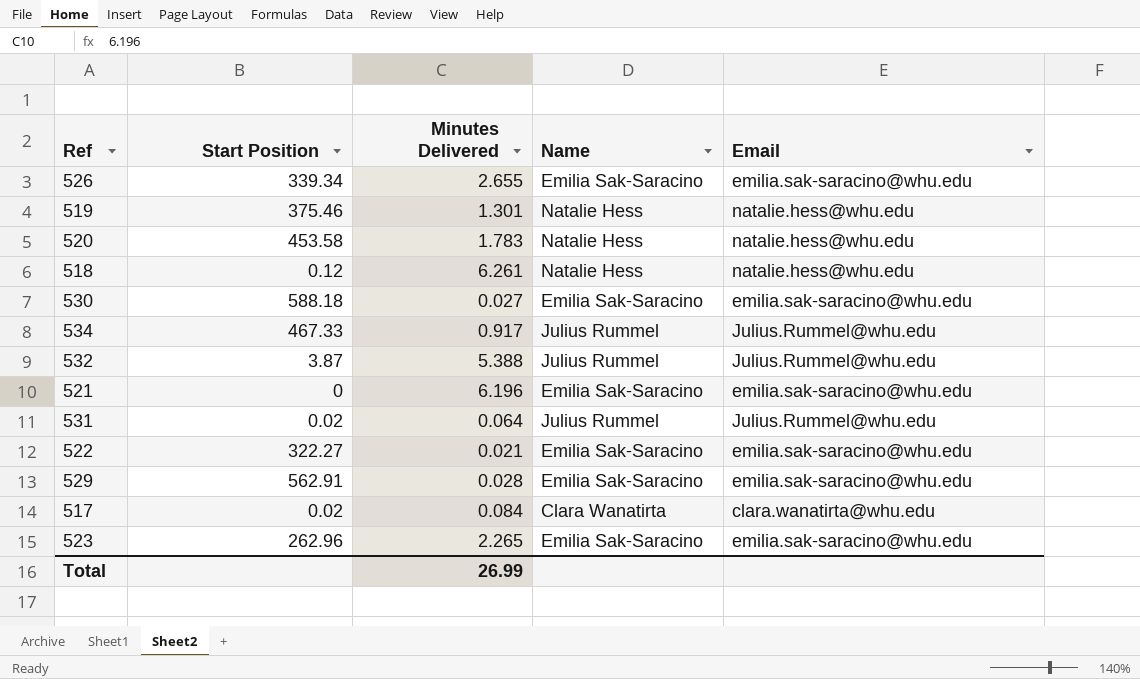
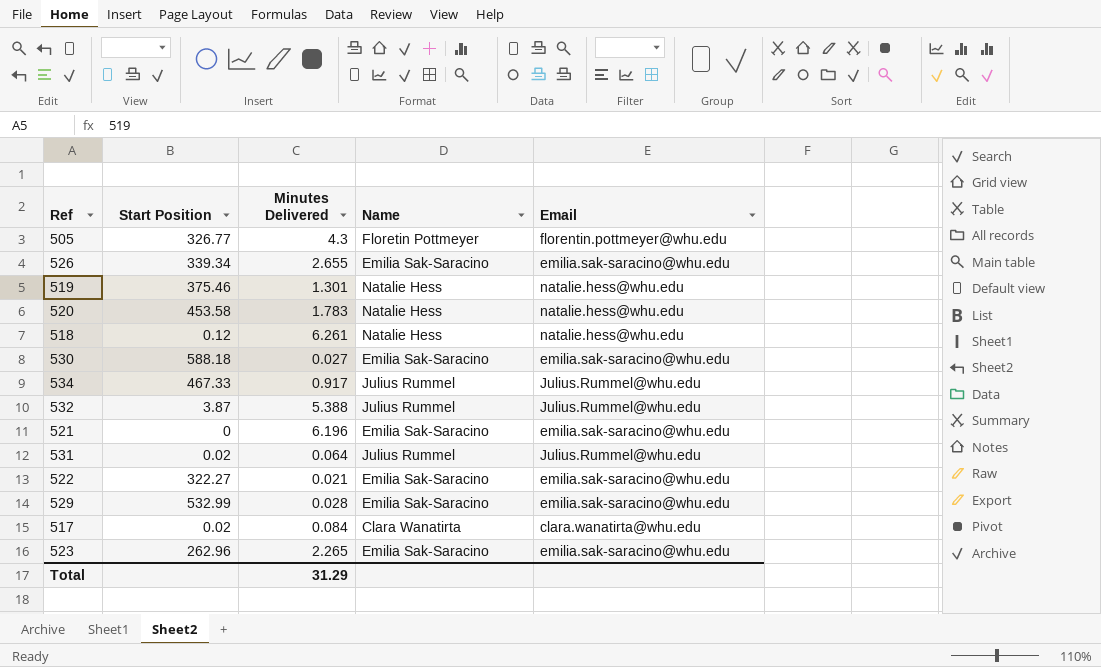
row 505: none -> 326.77 | 4.3 | Floretin Pottmeyer | florentin.pottmeyer@whu.edu
529 | Start Position: 562.91 -> 532.99
Total | Minutes Delivered: 26.99 -> 31.29

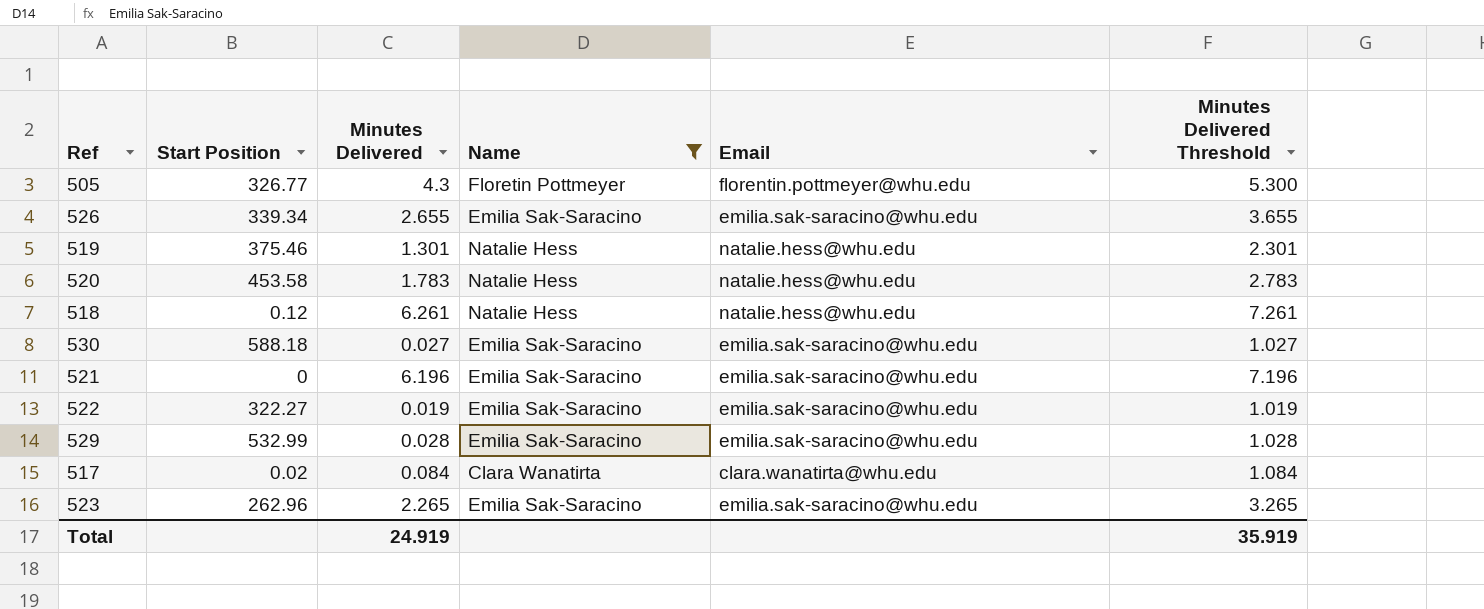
filter: none -> Name != Julius Rummel
column Minutes Delivered Threshold | formula: none -> [Minutes Delivered] + 1
522 | Minutes Delivered: 0.021 -> 0.019
Total | Minutes Delivered: 31.29 -> 24.919

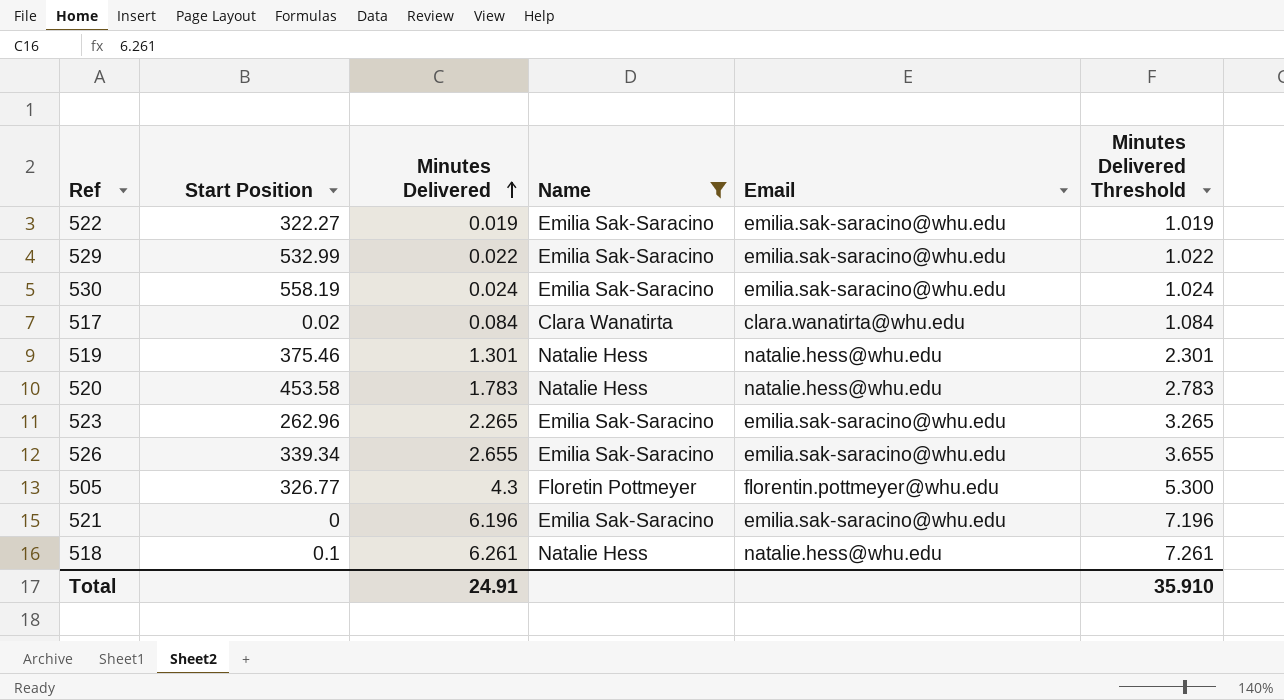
row order: none -> Minutes Delivered ascending
529 | Minutes Delivered: 0.028 -> 0.022
529 | Minutes Delivered Threshold: 1.028 -> 1.022
530 | Start Position: 588.18 -> 558.19
530 | Minutes Delivered: 0.027 -> 0.024
530 | Minutes Delivered Threshold: 1.027 -> 1.024
518 | Start Position: 0.12 -> 0.1
Total | Minutes Delivered: 24.919 -> 24.91
Total | Minutes Delivered Threshold: 35.919 -> 35.910

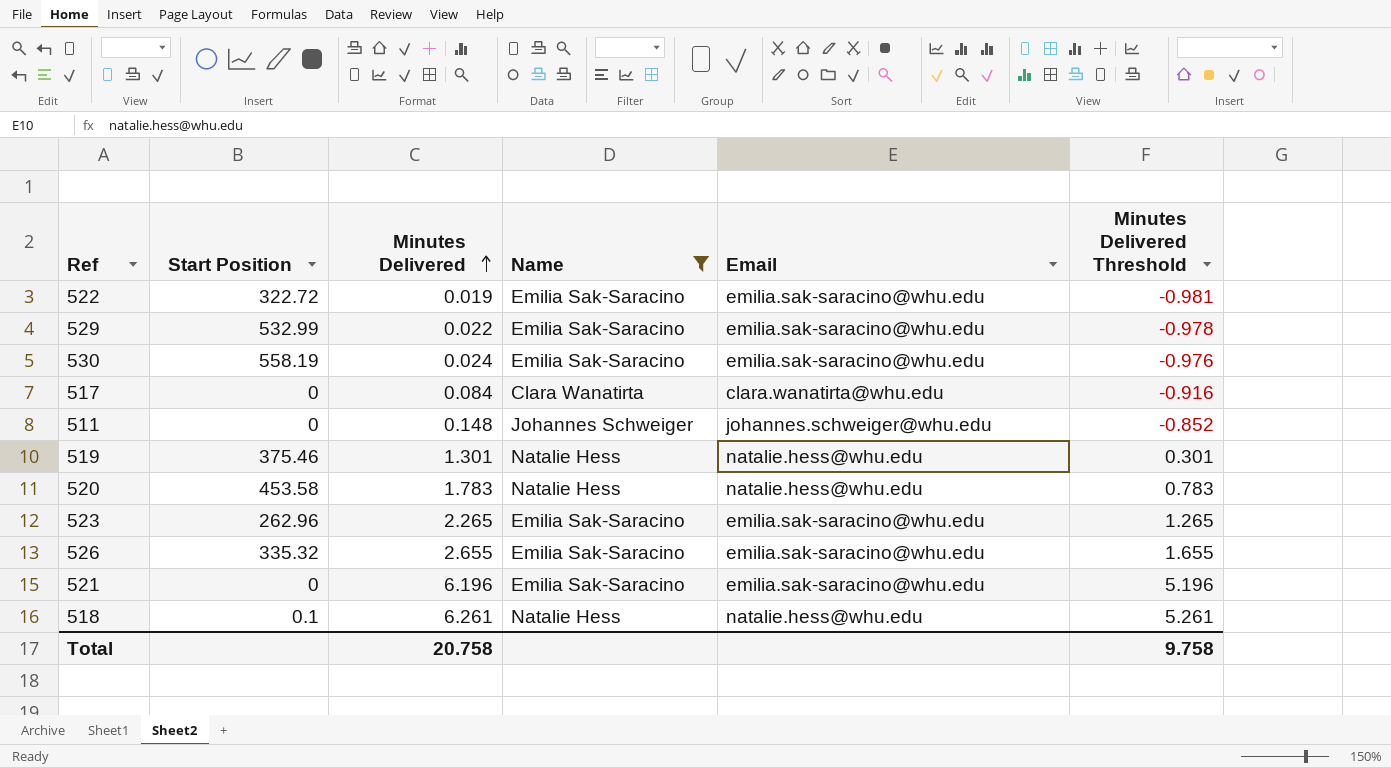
column Minutes Delivered Threshold | formula: [Minutes Delivered] + 1 -> [Minutes Delivered] - 1
row 505: 326.77 | 4.3 | Floretin Pottmeyer | florentin.pottmeyer@whu.edu | 5.300 -> none
522 | Start Position: 322.27 -> 322.72
517 | Start Position: 0.02 -> 0
row 511: none -> 0 | 0.148 | Johannes Schweiger | johannes.schweiger@whu.edu | -0.852
526 | Start Position: 339.34 -> 335.32
Total | Minutes Delivered: 24.91 -> 20.758
Total | Minutes Delivered Threshold: 35.910 -> 9.758

